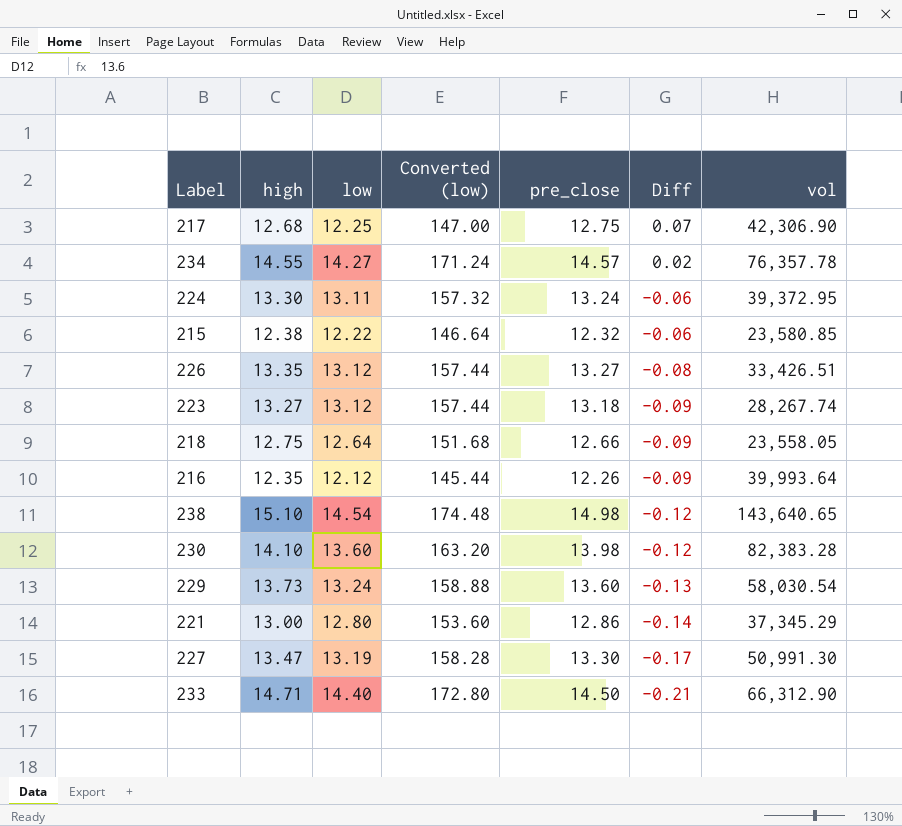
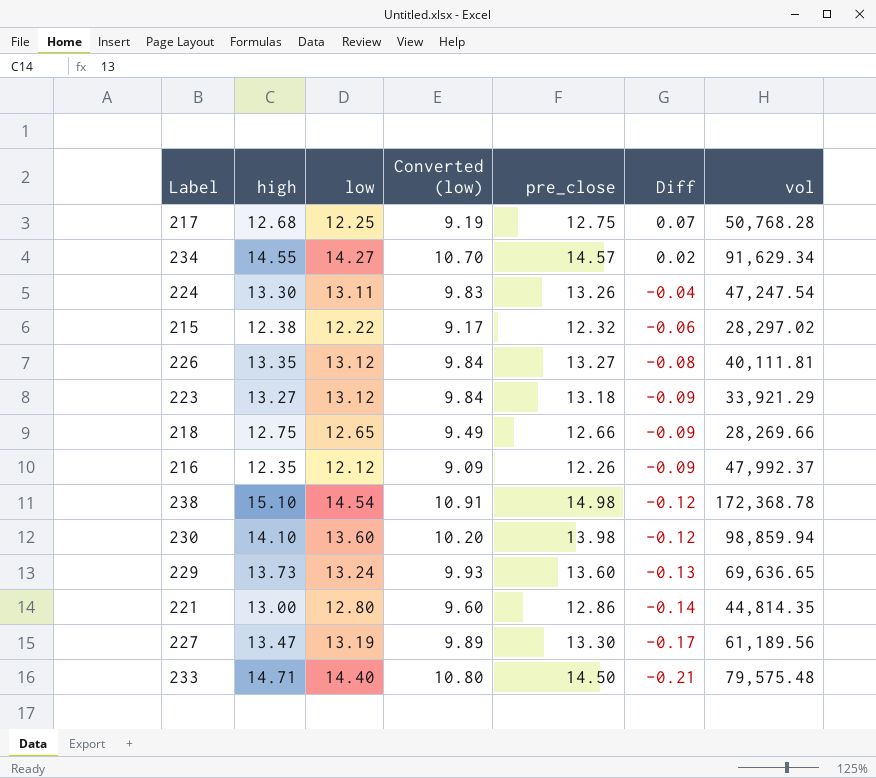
column Converted (low) | formula: [low] * 12 -> [low] * 0.75
217 | vol: 42,306.90 -> 50,768.28
234 | vol: 76,357.78 -> 91,629.34
224 | pre_close: 13.24 -> 13.26
224 | Diff: -0.06 -> -0.04
224 | vol: 39,372.95 -> 47,247.54
215 | vol: 23,580.85 -> 28,297.02
226 | vol: 33,426.51 -> 40,111.81
223 | vol: 28,267.74 -> 33,921.29
218 | low: 12.64 -> 12.65
218 | vol: 23,558.05 -> 28,269.66
216 | vol: 39,993.64 -> 47,992.37
238 | vol: 143,640.65 -> 172,368.78
230 | vol: 82,383.28 -> 98,859.94
229 | vol: 58,030.54 -> 69,636.65
221 | vol: 37,345.29 -> 44,814.35
227 | vol: 50,991.30 -> 61,189.56
233 | vol: 66,312.90 -> 79,575.48

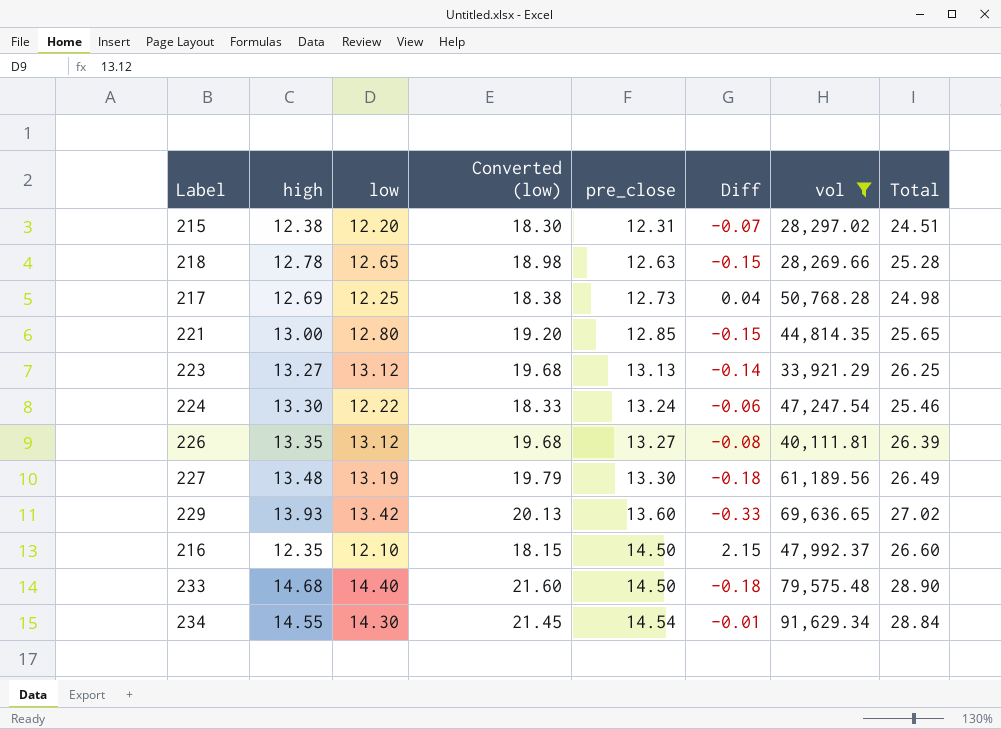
filter: none -> vol <= 91,629.34
row order: Diff descending -> pre_close ascending
column Converted (low) | formula: [low] * 0.75 -> [low] * 1.5
column Total | formula: none -> [low] + [pre_close]
215 | low: 12.22 -> 12.20
215 | pre_close: 12.32 -> 12.31
215 | Diff: -0.06 -> -0.07
218 | high: 12.75 -> 12.78
218 | pre_close: 12.66 -> 12.63
218 | Diff: -0.09 -> -0.15
217 | high: 12.68 -> 12.69
217 | pre_close: 12.75 -> 12.73
217 | Diff: 0.07 -> 0.04
221 | pre_close: 12.86 -> 12.85
221 | Diff: -0.14 -> -0.15
223 | pre_close: 13.18 -> 13.13
223 | Diff: -0.09 -> -0.14
224 | low: 13.11 -> 12.22
224 | pre_close: 13.26 -> 13.24
224 | Diff: -0.04 -> -0.06
227 | high: 13.47 -> 13.48
227 | Diff: -0.17 -> -0.18
229 | high: 13.73 -> 13.93
229 | low: 13.24 -> 13.42
229 | Diff: -0.13 -> -0.33
216 | low: 12.12 -> 12.10
216 | pre_close: 12.26 -> 14.50
216 | Diff: -0.09 -> 2.15
233 | high: 14.71 -> 14.68
233 | Diff: -0.21 -> -0.18
234 | low: 14.27 -> 14.30
234 | pre_close: 14.57 -> 14.54
234 | Diff: 0.02 -> -0.01

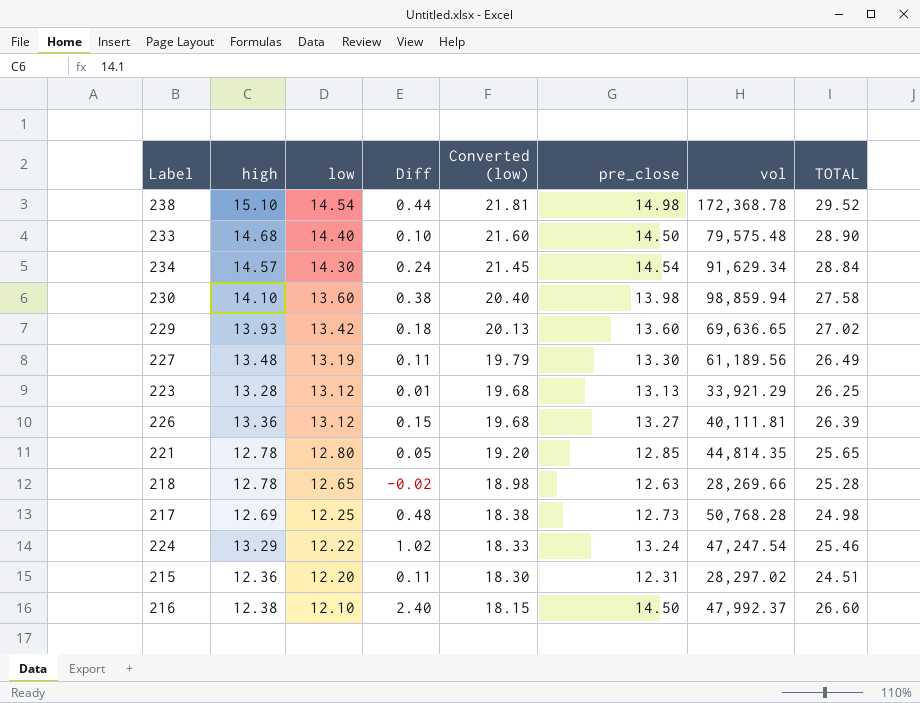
filter: vol <= 91,629.34 -> none
row order: pre_close ascending -> low descending
column Diff | formula: [pre_close] - [high] -> [pre_close] - [low]
column Diff | position: 6 -> 4
column name: Total -> TOTAL
234 | high: 14.55 -> 14.57
223 | high: 13.27 -> 13.28
226 | high: 13.35 -> 13.36
221 | high: 13.00 -> 12.78
224 | high: 13.30 -> 13.29
215 | high: 12.38 -> 12.36
216 | high: 12.35 -> 12.38

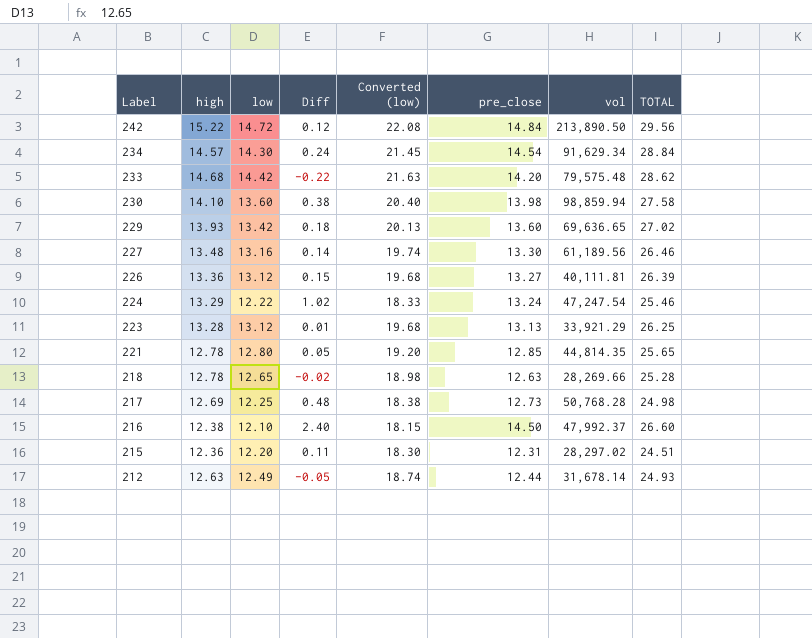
row order: low descending -> Label descending
row 238: 15.10 | 14.54 | 0.44 | 21.81 | 14.98 | 172,368.78 | 29.52 -> none
row 242: none -> 15.22 | 14.72 | 0.12 | 22.08 | 14.84 | 213,890.50 | 29.56
233 | low: 14.40 -> 14.42
233 | Diff: 0.10 -> -0.22
233 | Converted (low): 21.60 -> 21.63
233 | pre_close: 14.50 -> 14.20
233 | TOTAL: 28.90 -> 28.62
227 | low: 13.19 -> 13.16
227 | Diff: 0.11 -> 0.14
227 | Converted (low): 19.79 -> 19.74
227 | TOTAL: 26.49 -> 26.46
row 212: none -> 12.63 | 12.49 | -0.05 | 18.74 | 12.44 | 31,678.14 | 24.93

